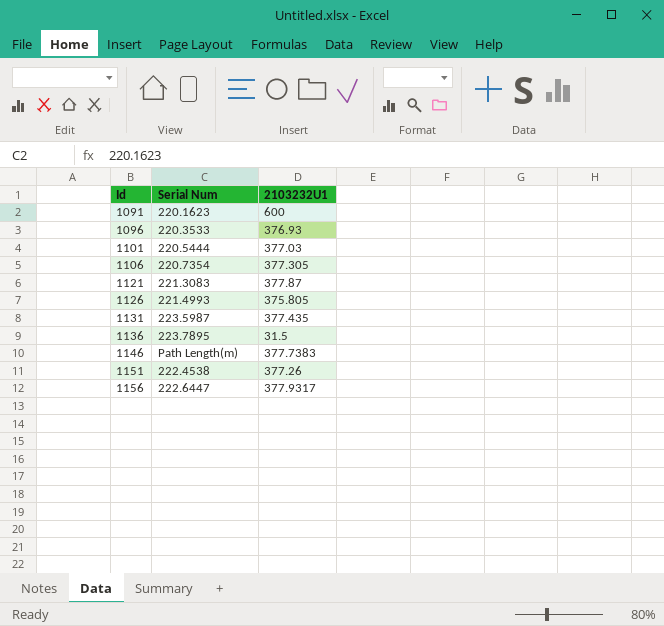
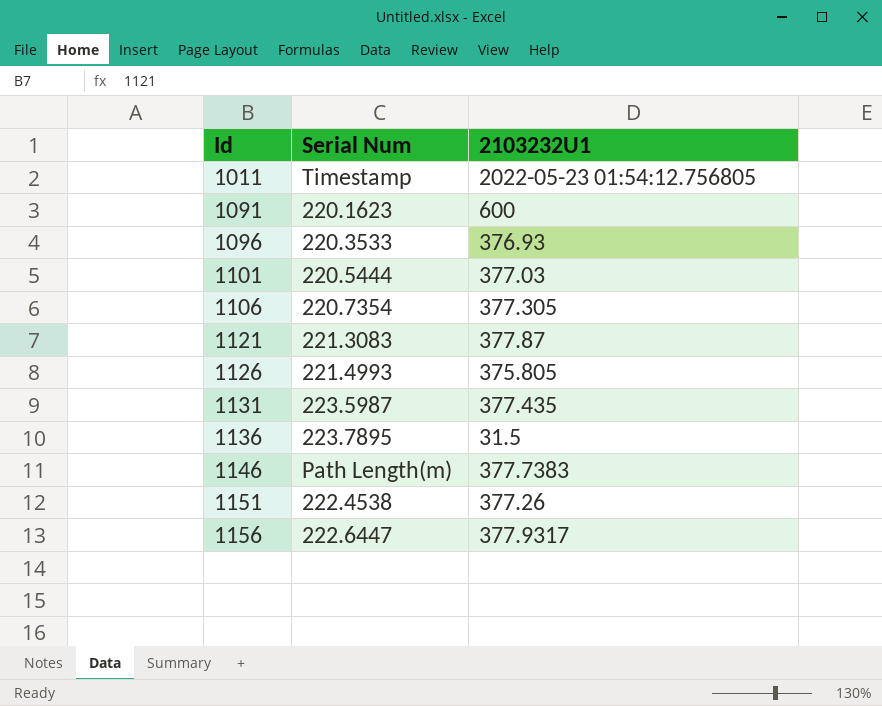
row 1011: none -> Timestamp | 2022-05-23 01:54:12.756805

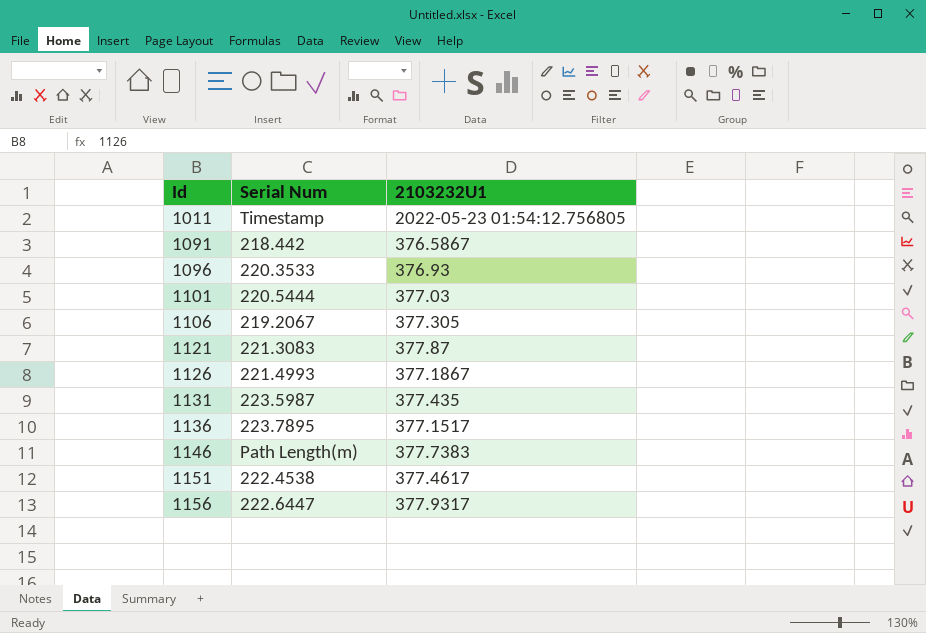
1091 | Serial Num: 220.1623 -> 218.442
1091 | 2103232U1: 600 -> 376.5867
1106 | Serial Num: 220.7354 -> 219.2067
1126 | 2103232U1: 375.805 -> 377.1867
1136 | 2103232U1: 31.5 -> 377.1517
1151 | 2103232U1: 377.26 -> 377.4617

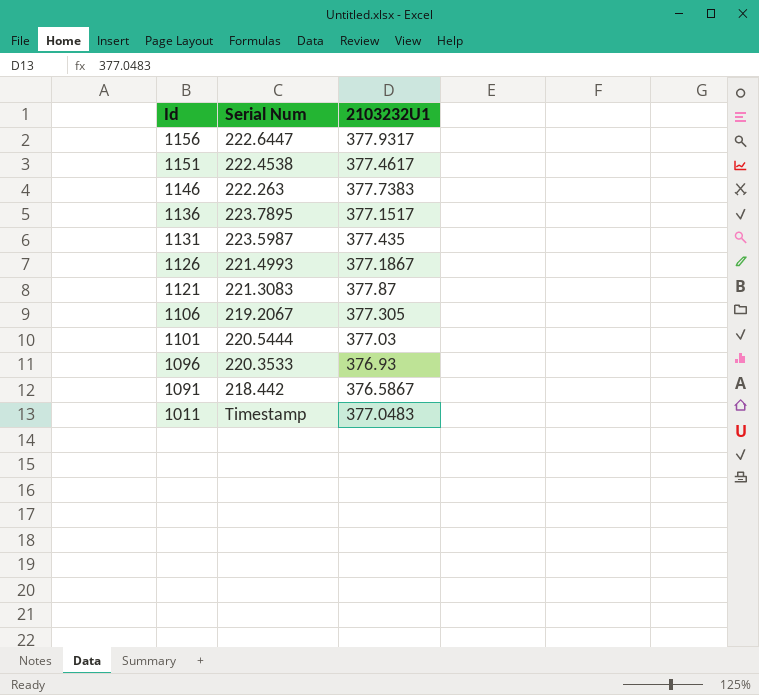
row order: Id ascending -> Id descending
1146 | Serial Num: Path Length(m) -> 222.263
1011 | 2103232U1: 2022-05-23 01:54:12.756805 -> 377.0483

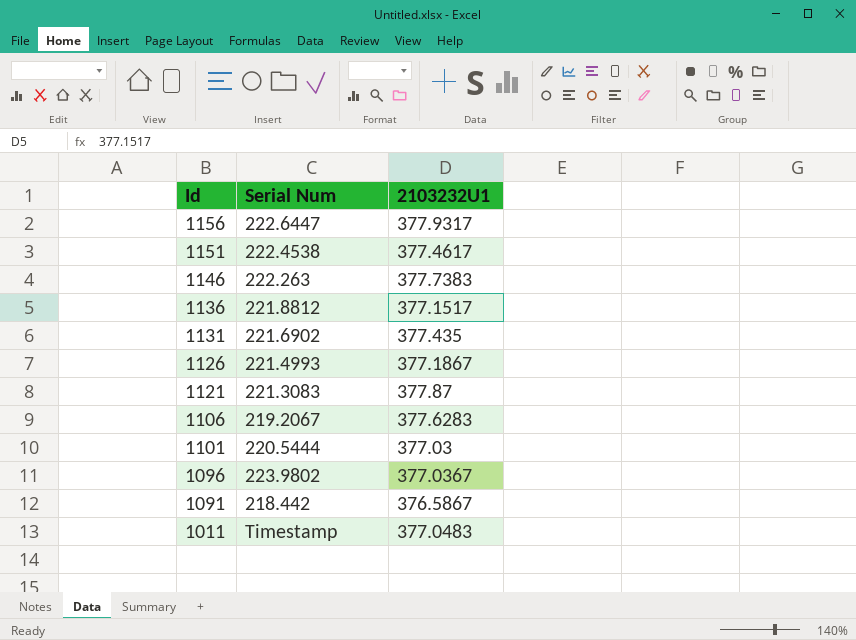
1136 | Serial Num: 223.7895 -> 221.8812
1131 | Serial Num: 223.5987 -> 221.6902
1106 | 2103232U1: 377.305 -> 377.6283
1096 | Serial Num: 220.3533 -> 223.9802
1096 | 2103232U1: 376.93 -> 377.0367

